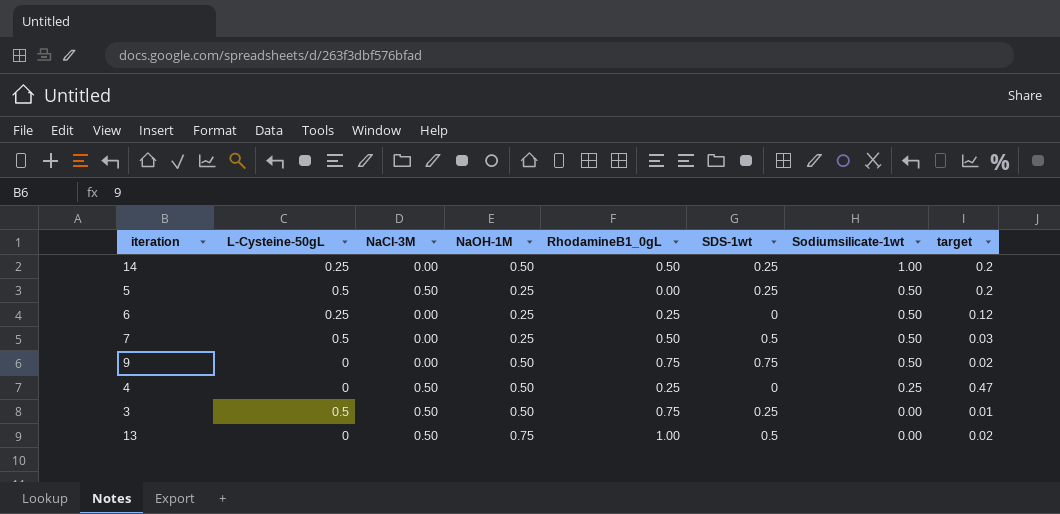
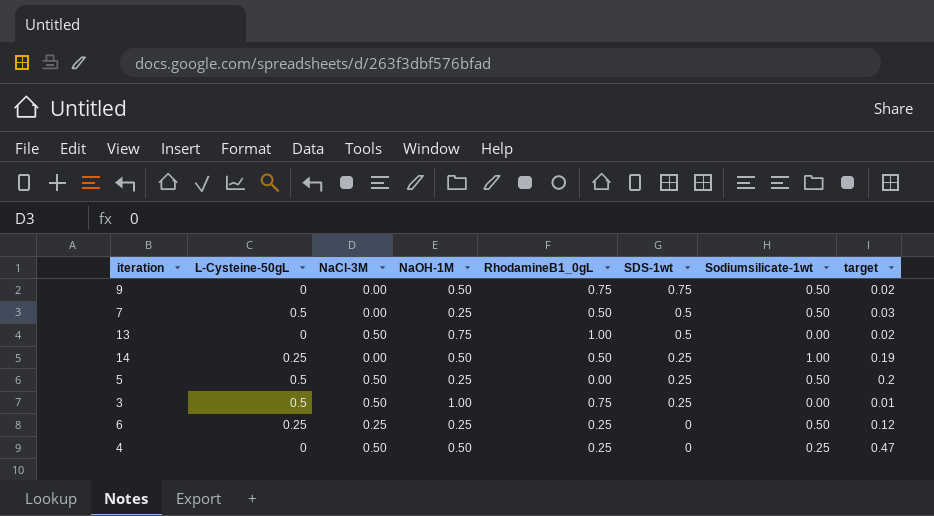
row order: Sodiumsilicate-1wt descending -> SDS-1wt descending
14 | target: 0.2 -> 0.19
3 | NaOH-1M: 0.50 -> 1.00
6 | NaCl-3M: 0.00 -> 0.25

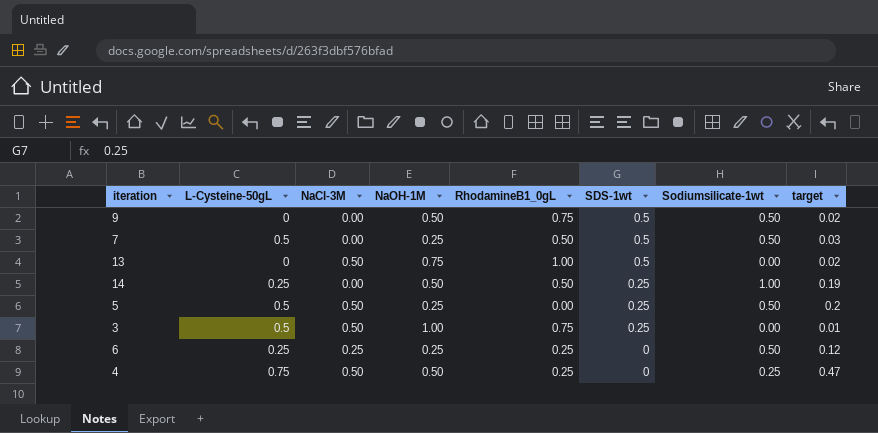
9 | SDS-1wt: 0.75 -> 0.5
4 | L-Cysteine-50gL: 0 -> 0.75

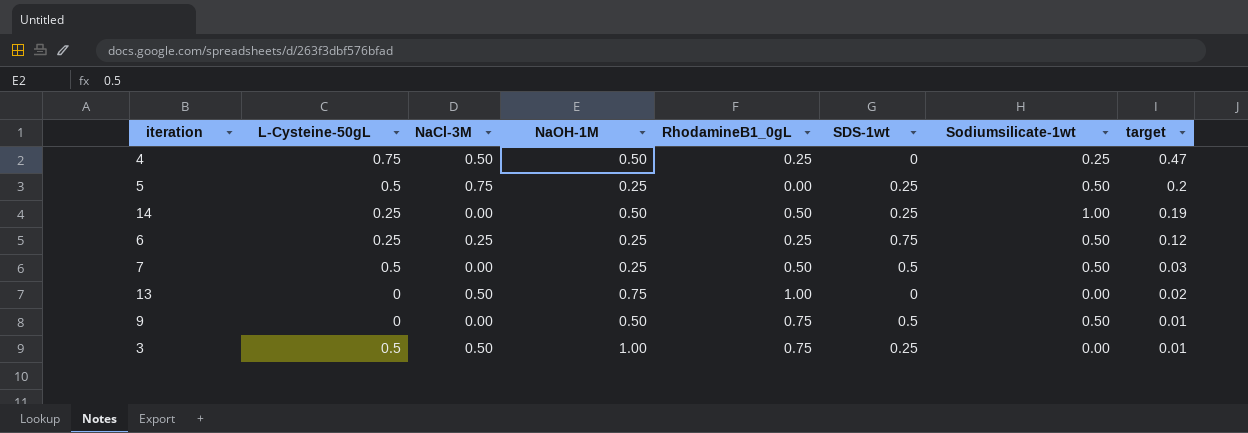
row order: SDS-1wt descending -> target descending
5 | NaCl-3M: 0.50 -> 0.75
6 | SDS-1wt: 0 -> 0.75
13 | SDS-1wt: 0.5 -> 0
9 | target: 0.02 -> 0.01

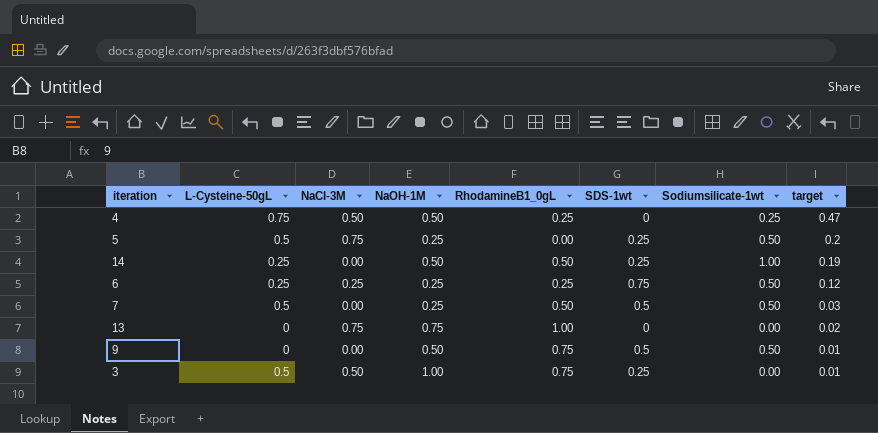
13 | NaCl-3M: 0.50 -> 0.75

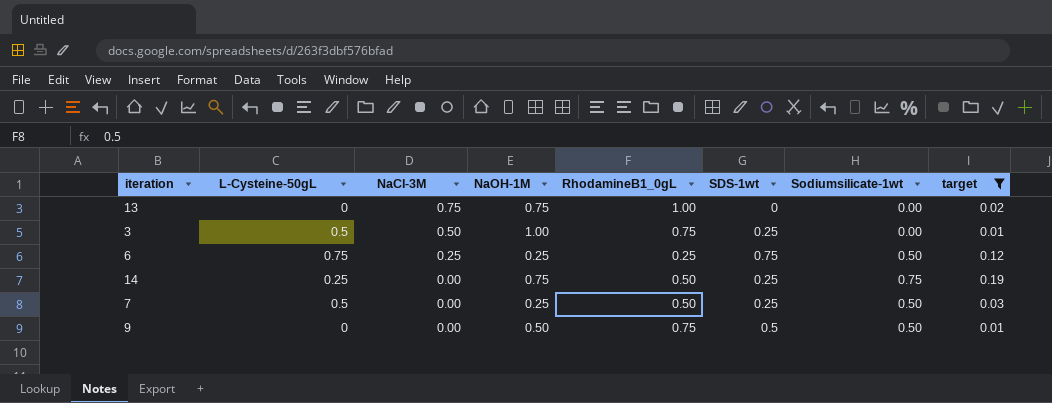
filter: none -> target <= 0.19
row order: target descending -> NaCl-3M descending
6 | L-Cysteine-50gL: 0.25 -> 0.75
14 | NaOH-1M: 0.50 -> 0.75
14 | Sodiumsilicate-1wt: 1.00 -> 0.75
7 | SDS-1wt: 0.5 -> 0.25

